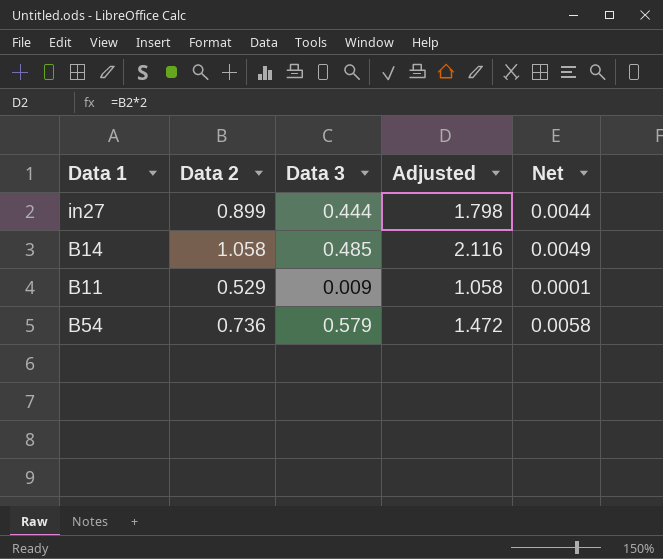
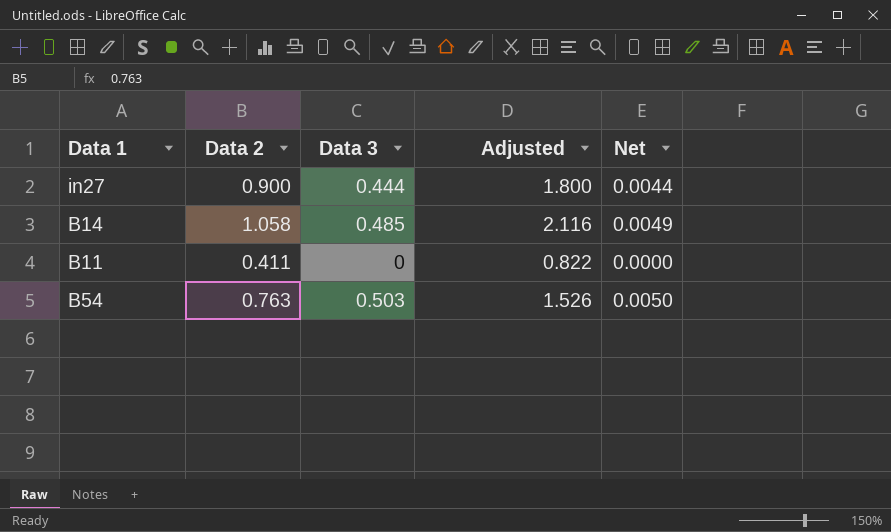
in27 | Data 2: 0.899 -> 0.900
in27 | Adjusted: 1.798 -> 1.800
B11 | Data 2: 0.529 -> 0.411
B11 | Data 3: 0.009 -> 0
B11 | Adjusted: 1.058 -> 0.822
B11 | Net: 0.0001 -> 0.0000
B54 | Data 2: 0.736 -> 0.763
B54 | Data 3: 0.579 -> 0.503
B54 | Adjusted: 1.472 -> 1.526
B54 | Net: 0.0058 -> 0.0050

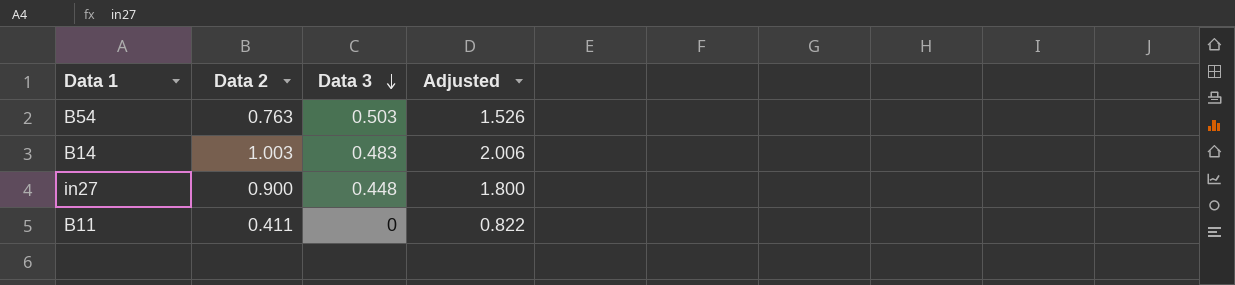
row order: none -> Data 3 descending
column Net | formula: [Data 3] * 0.01 -> none
B14 | Data 2: 1.058 -> 1.003
B14 | Data 3: 0.485 -> 0.483
B14 | Adjusted: 2.116 -> 2.006
in27 | Data 3: 0.444 -> 0.448

